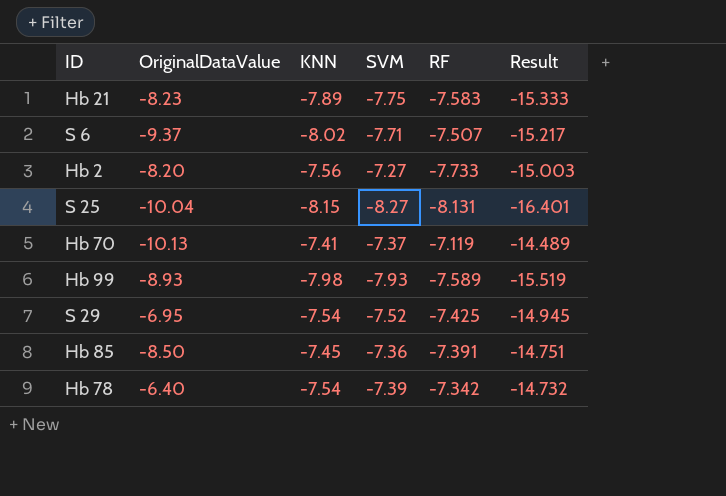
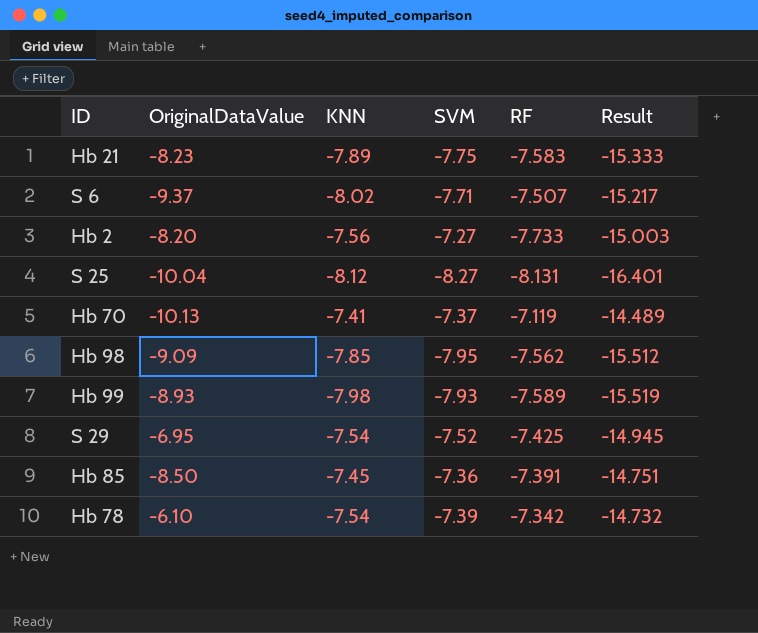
S 25 | KNN: -8.15 -> -8.12
row Hb 98: none -> -9.09 | -7.85 | -7.95 | -7.562 | -15.512
Hb 78 | OriginalDataValue: -6.40 -> -6.10

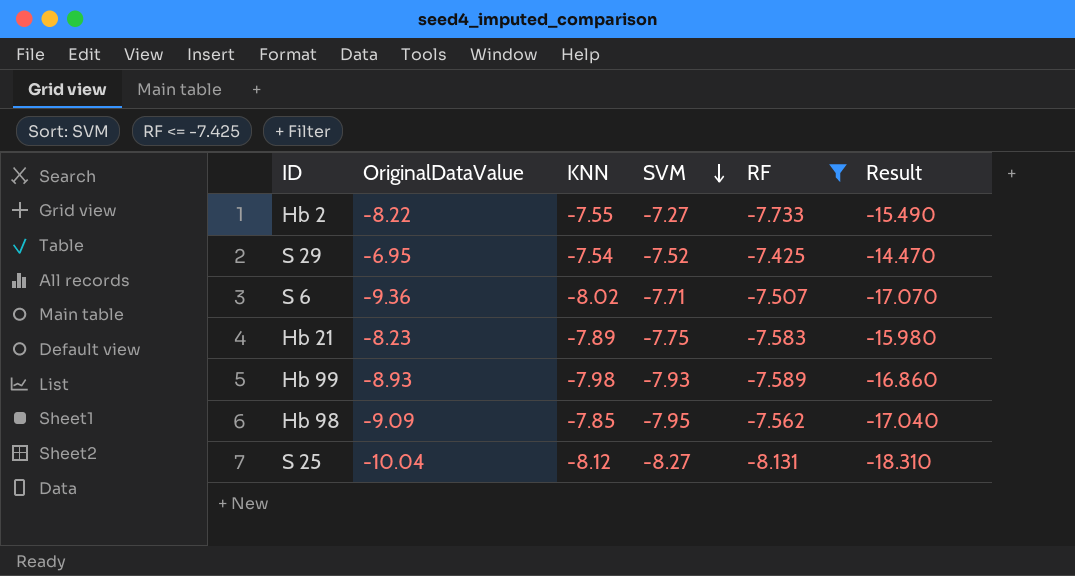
filter: none -> RF <= -7.425
row order: none -> SVM descending
column Result | formula: [SVM] + [RF] -> [OriginalDataValue] + [SVM]
Hb 2 | OriginalDataValue: -8.20 -> -8.22
Hb 2 | KNN: -7.56 -> -7.55
S 6 | OriginalDataValue: -9.37 -> -9.36

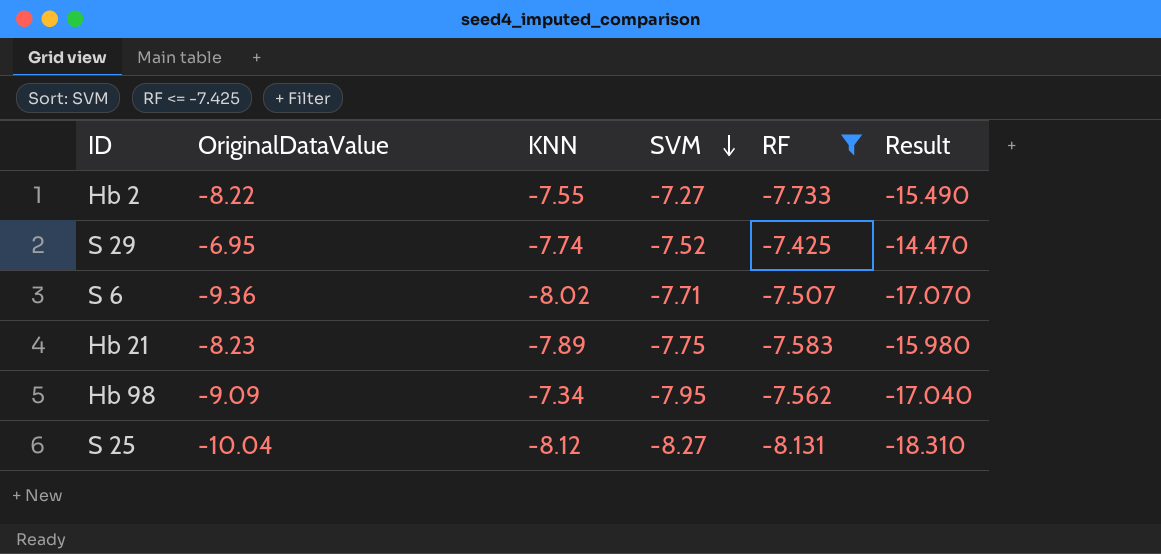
row Hb 99: -8.93 | -7.98 | -7.93 | -7.589 | -16.860 -> none
S 29 | KNN: -7.54 -> -7.74
Hb 98 | KNN: -7.85 -> -7.34

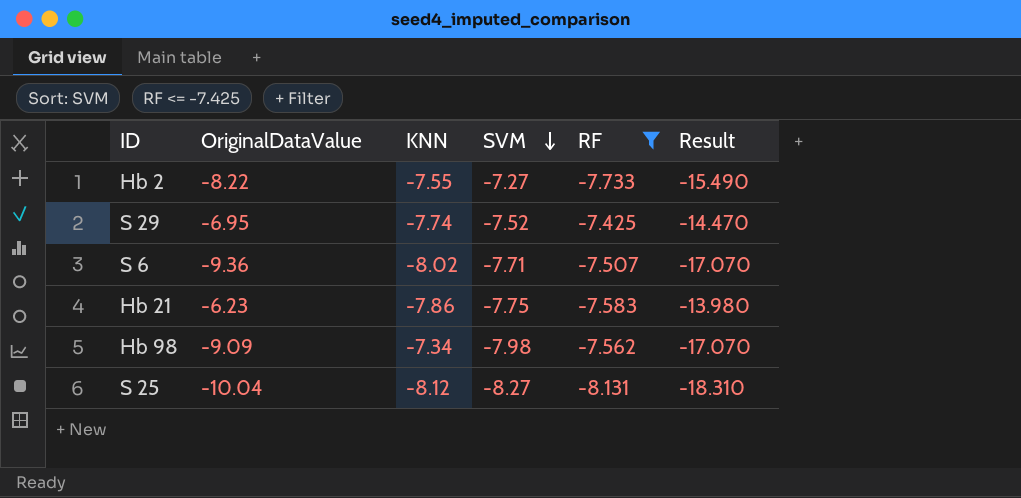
Hb 21 | OriginalDataValue: -8.23 -> -6.23
Hb 21 | KNN: -7.89 -> -7.86
Hb 21 | Result: -15.980 -> -13.980
Hb 98 | SVM: -7.95 -> -7.98
Hb 98 | Result: -17.040 -> -17.070

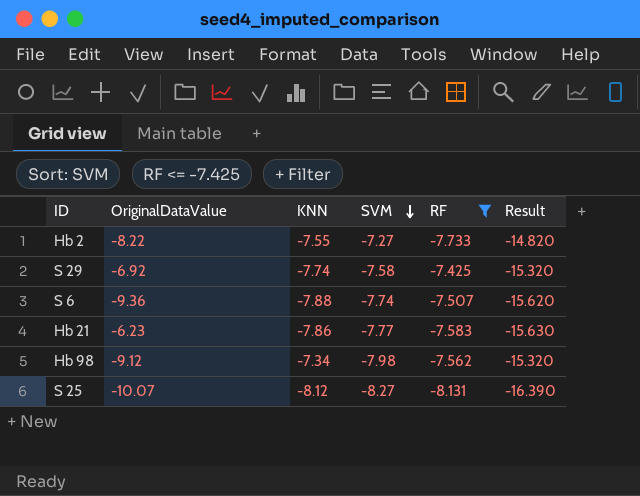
column Result | formula: [OriginalDataValue] + [SVM] -> [KNN] + [SVM]
S 29 | OriginalDataValue: -6.95 -> -6.92
S 29 | SVM: -7.52 -> -7.58
S 6 | KNN: -8.02 -> -7.88
S 6 | SVM: -7.71 -> -7.74
Hb 21 | SVM: -7.75 -> -7.77
Hb 98 | OriginalDataValue: -9.09 -> -9.12
S 25 | OriginalDataValue: -10.04 -> -10.07

